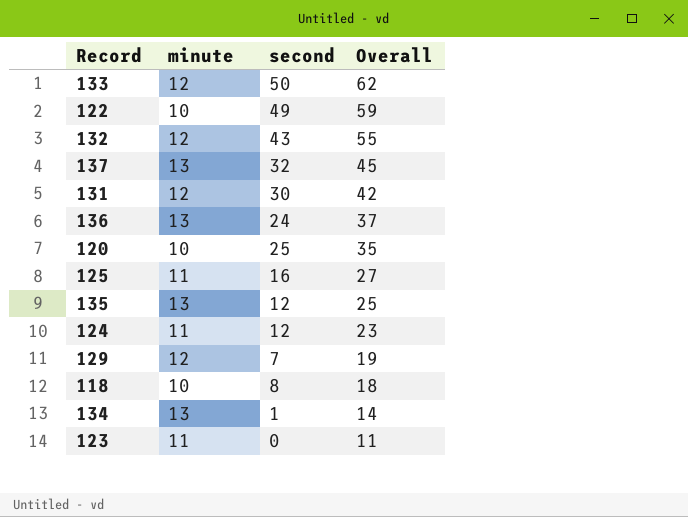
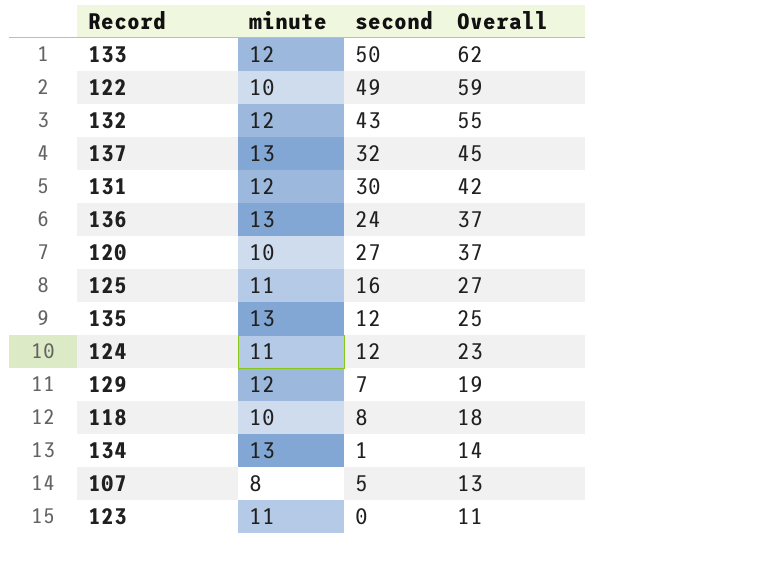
120 | second: 25 -> 27
120 | Overall: 35 -> 37
row 107: none -> 8 | 5 | 13

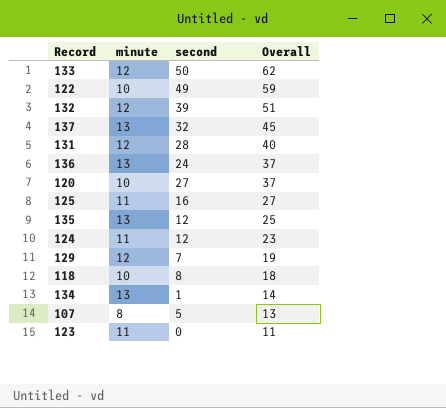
132 | second: 43 -> 39
132 | Overall: 55 -> 51
131 | second: 30 -> 28
131 | Overall: 42 -> 40

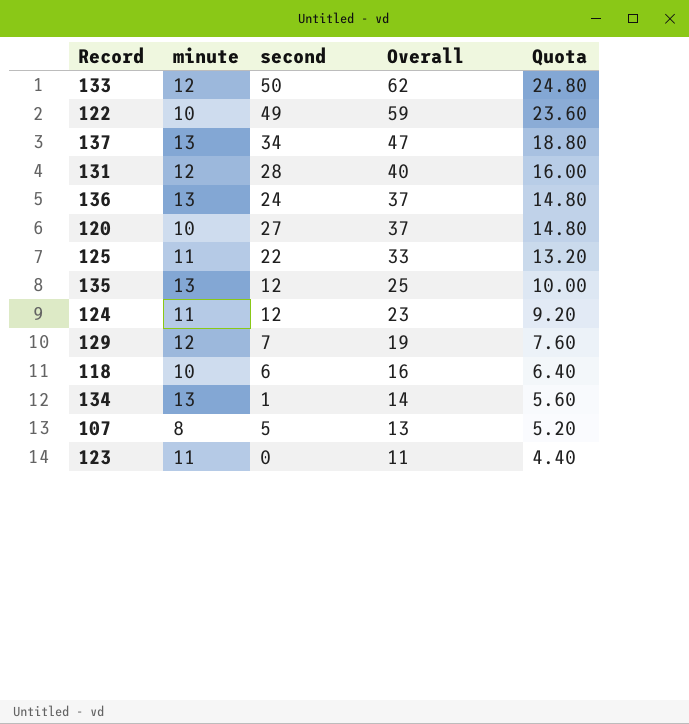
column Quota | formula: none -> [Overall] * 0.4
row 132: 12 | 39 | 51 -> none
137 | second: 32 -> 34
137 | Overall: 45 -> 47
125 | second: 16 -> 22
125 | Overall: 27 -> 33
118 | second: 8 -> 6
118 | Overall: 18 -> 16

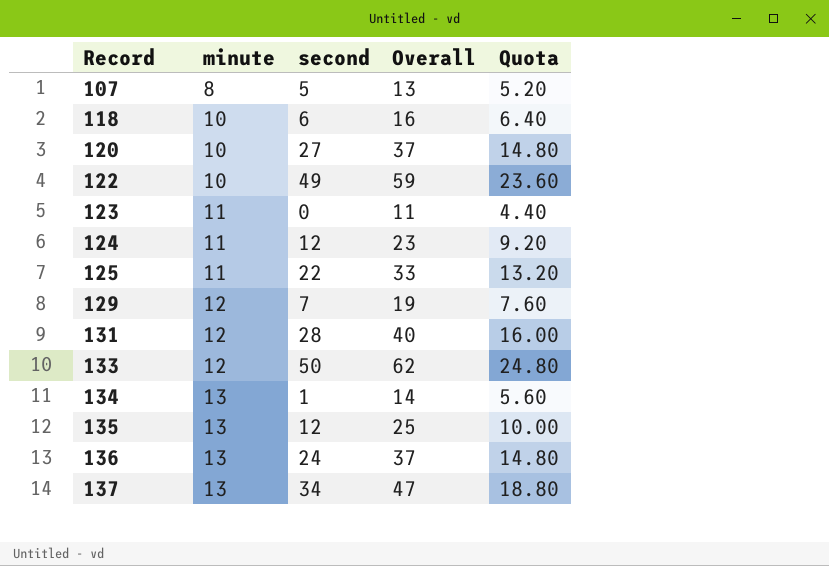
row order: Overall descending -> Record ascending

